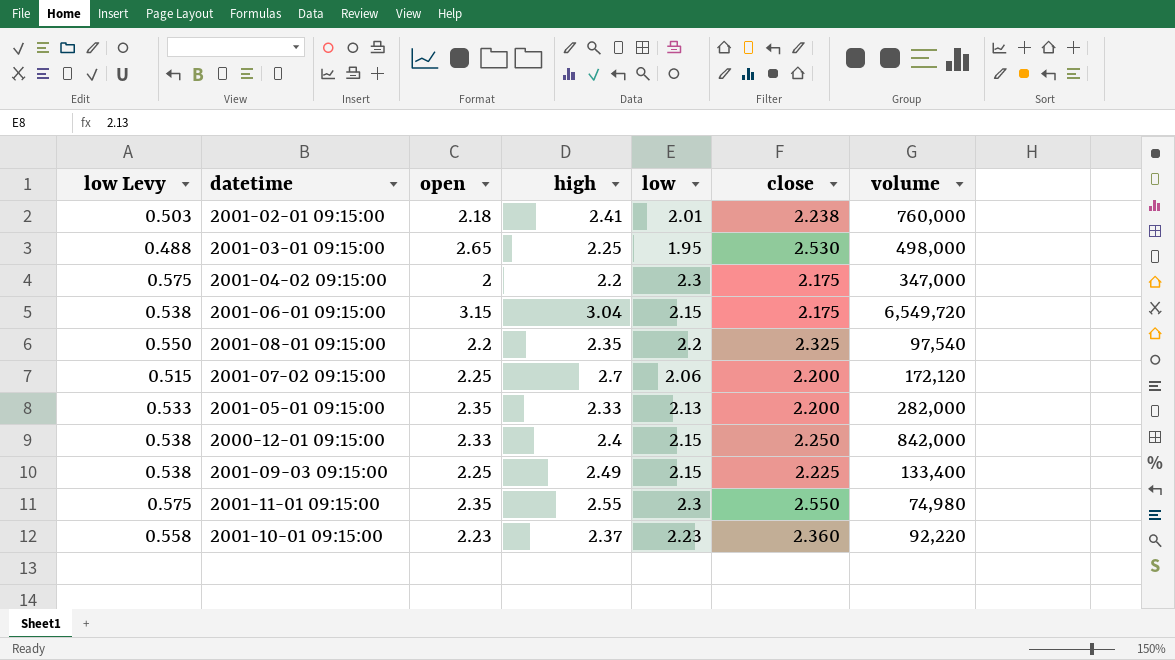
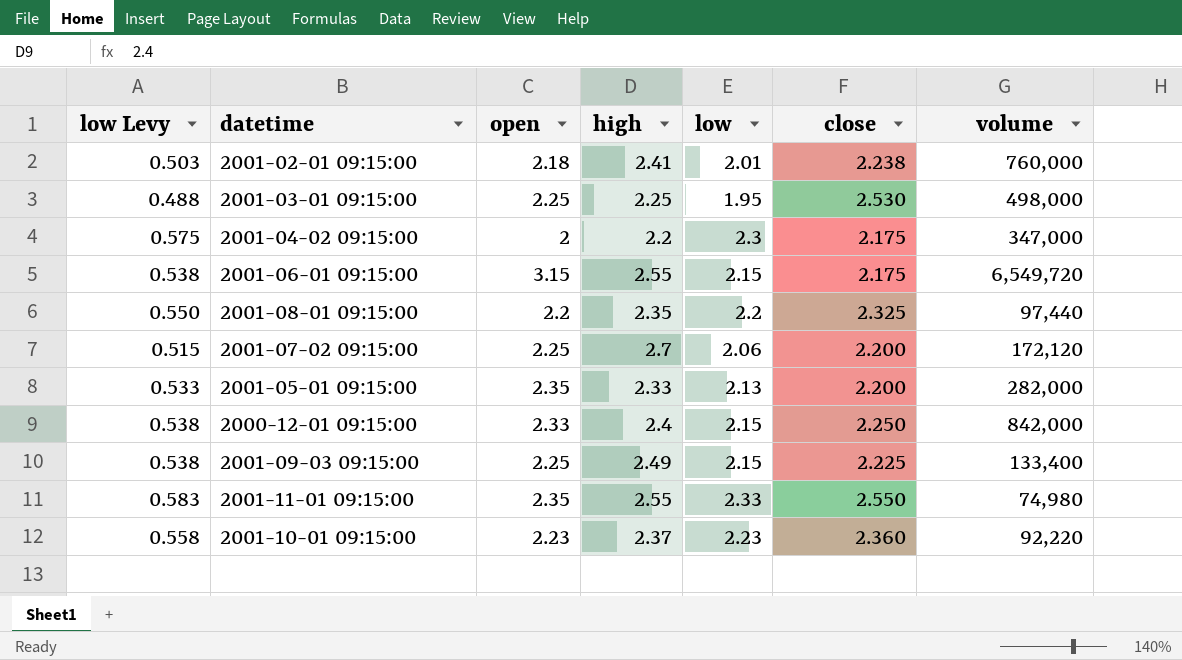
2001-03-01 09:15:00 | open: 2.65 -> 2.25
2001-06-01 09:15:00 | high: 3.04 -> 2.55
2001-08-01 09:15:00 | volume: 97,540 -> 97,440
2001-11-01 09:15:00 | low Levy: 0.575 -> 0.583
2001-11-01 09:15:00 | low: 2.3 -> 2.33

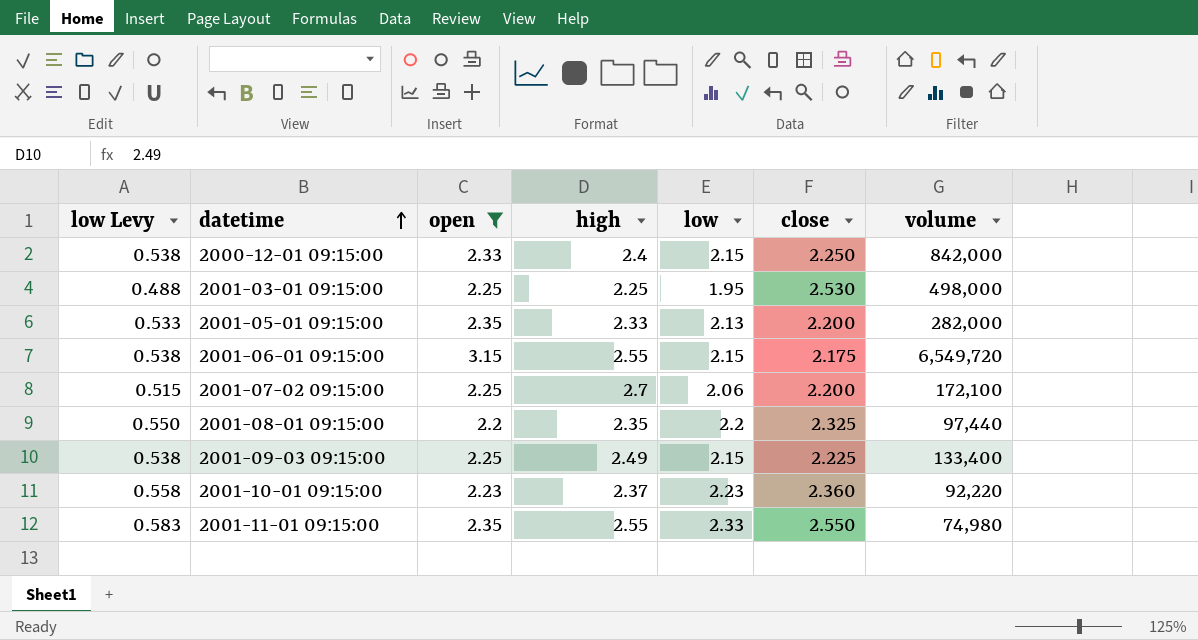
filter: none -> open >= 2.2
row order: none -> datetime ascending
2001-07-02 09:15:00 | volume: 172,120 -> 172,100

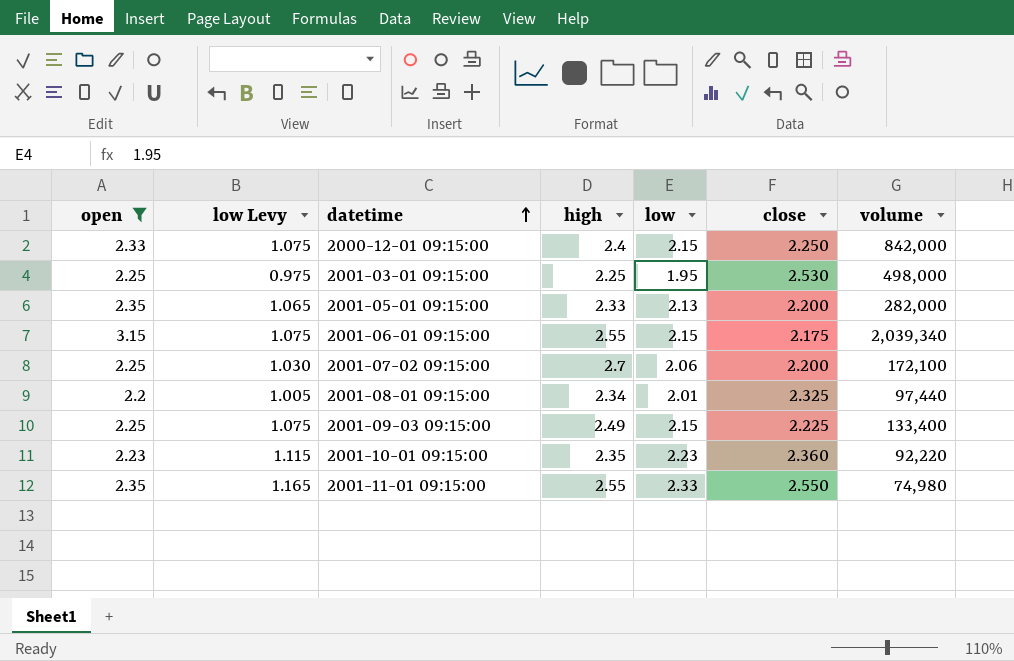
column open | position: 3 -> 1
column low Levy | formula: [low] * 0.25 -> [low] * 0.5
2001-06-01 09:15:00 | volume: 6,549,720 -> 2,039,340
2001-08-01 09:15:00 | high: 2.35 -> 2.34
2001-08-01 09:15:00 | low: 2.2 -> 2.01
2001-10-01 09:15:00 | high: 2.37 -> 2.35

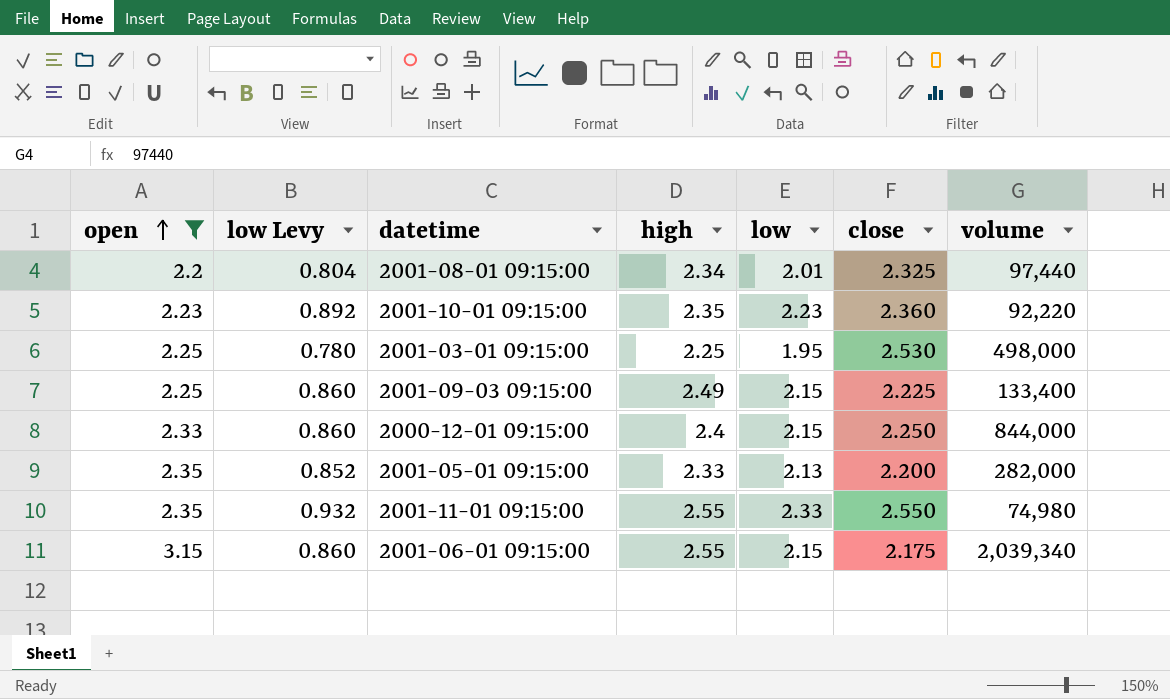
row order: datetime ascending -> open ascending
column low Levy | formula: [low] * 0.5 -> [low] * 0.4
row 2001-07-02 09:15:00: 2.25 | 1.030 | 2.7 | 2.06 | 2.200 | 172,100 -> none
2000-12-01 09:15:00 | volume: 842,000 -> 844,000

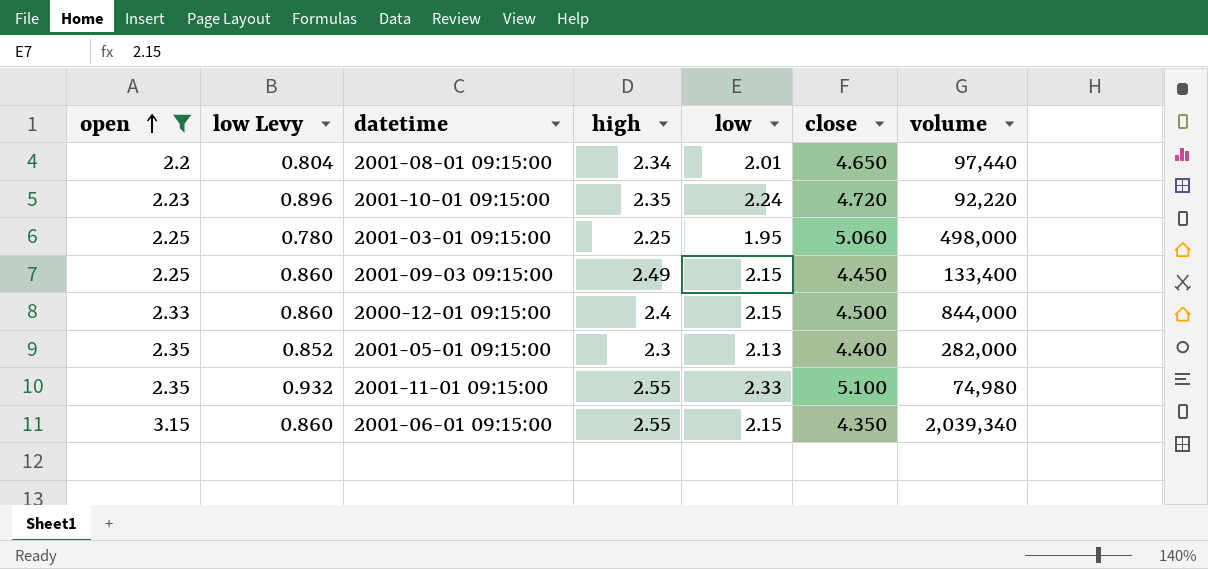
2001-08-01 09:15:00 | close: 2.325 -> 4.650
2001-10-01 09:15:00 | low Levy: 0.892 -> 0.896
2001-10-01 09:15:00 | low: 2.23 -> 2.24
2001-10-01 09:15:00 | close: 2.360 -> 4.720
2001-03-01 09:15:00 | close: 2.530 -> 5.060
2001-09-03 09:15:00 | close: 2.225 -> 4.450
2000-12-01 09:15:00 | close: 2.250 -> 4.500
2001-05-01 09:15:00 | high: 2.33 -> 2.3
2001-05-01 09:15:00 | close: 2.200 -> 4.400
2001-11-01 09:15:00 | close: 2.550 -> 5.100
2001-06-01 09:15:00 | close: 2.175 -> 4.350

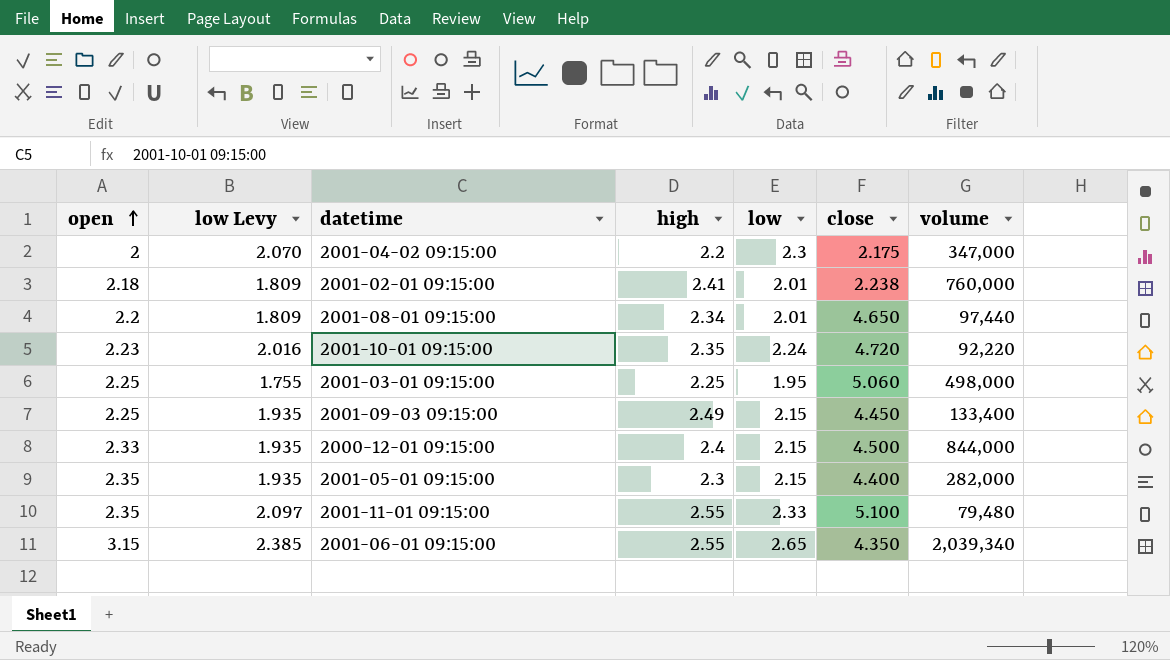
filter: open >= 2.2 -> none
column low Levy | formula: [low] * 0.4 -> [low] * 0.9
2001-05-01 09:15:00 | low: 2.13 -> 2.15
2001-11-01 09:15:00 | volume: 74,980 -> 79,480
2001-06-01 09:15:00 | low: 2.15 -> 2.65

